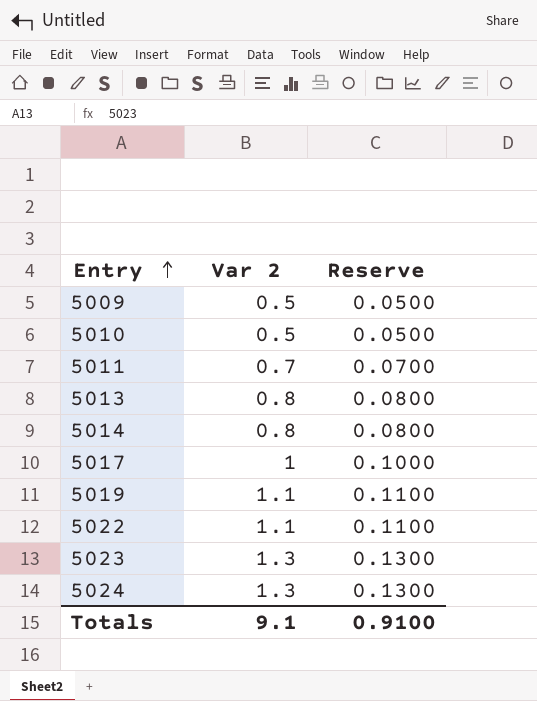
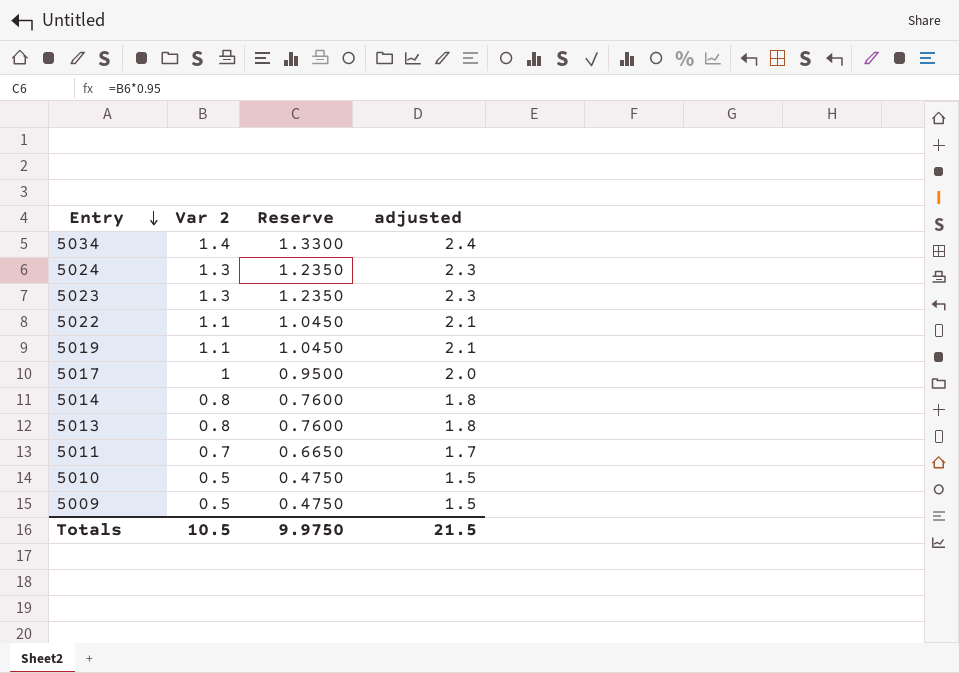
row order: Entry ascending -> Entry descending
column Reserve | formula: [Var 2] * 0.1 -> [Var 2] * 0.95
column adjusted | formula: none -> [Var 2] + 1
row 5034: none -> 1.4 | 1.3300 | 2.4
Totals | Var 2: 9.1 -> 10.5
Totals | Reserve: 0.9100 -> 9.9750

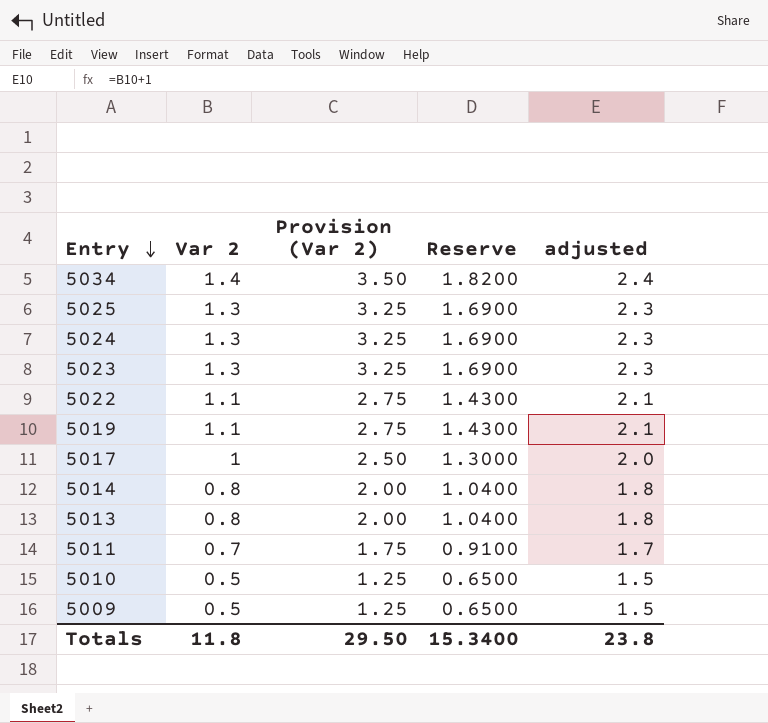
column Provision (Var 2) | formula: none -> [Var 2] * 2.5
column Reserve | formula: [Var 2] * 0.95 -> [Var 2] * 1.3
row 5025: none -> 1.3 | 3.25 | 1.6900 | 2.3
Totals | Var 2: 10.5 -> 11.8
Totals | Reserve: 9.9750 -> 15.3400
Totals | adjusted: 21.5 -> 23.8

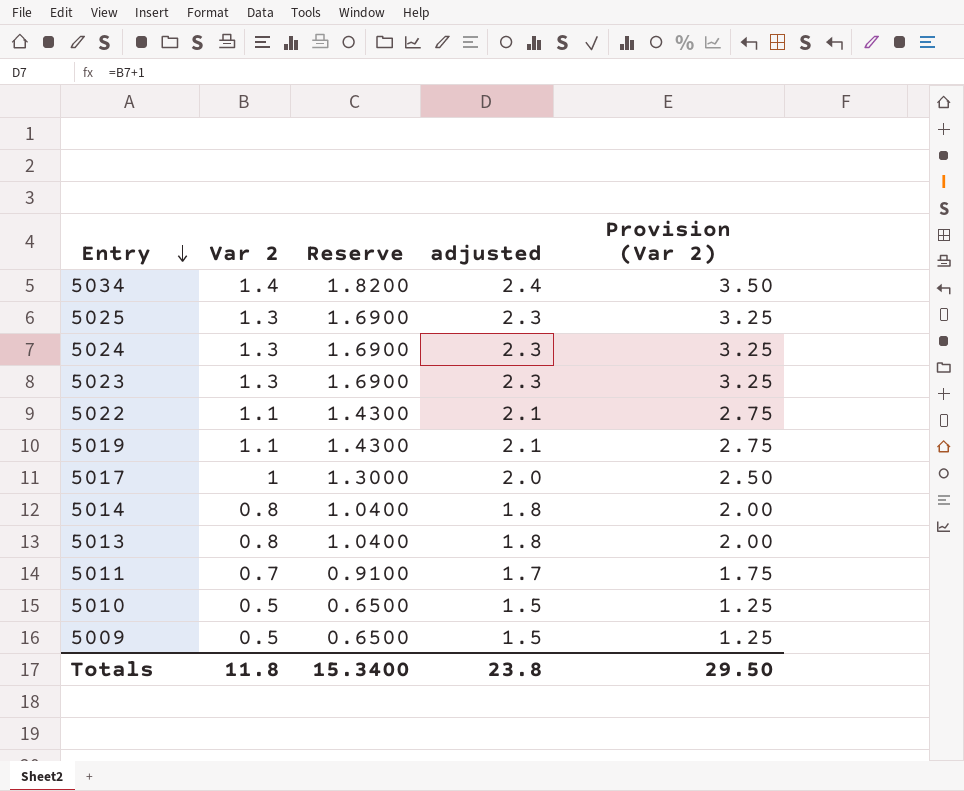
column Provision (Var 2) | position: 3 -> 5

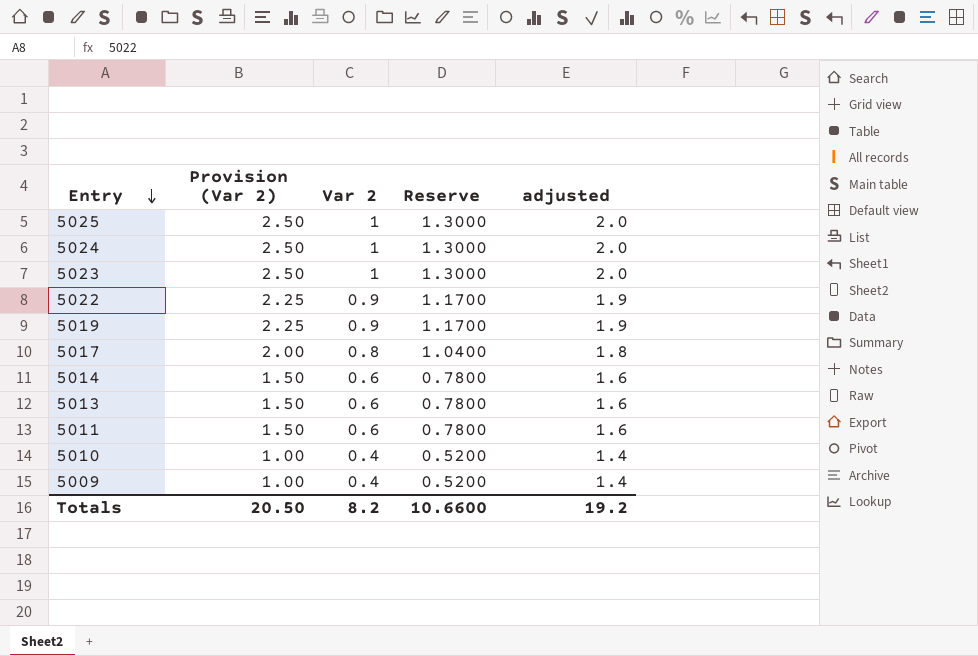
column Provision (Var 2) | position: 5 -> 2
row 5034: 1.4 | 1.8200 | 2.4 | 3.50 -> none
5025 | Provision (Var 2): 3.25 -> 2.50
5025 | Var 2: 1.3 -> 1
5025 | Reserve: 1.6900 -> 1.3000
5025 | adjusted: 2.3 -> 2.0
5024 | Provision (Var 2): 3.25 -> 2.50
5024 | Var 2: 1.3 -> 1
5024 | Reserve: 1.6900 -> 1.3000
5024 | adjusted: 2.3 -> 2.0
5023 | Provision (Var 2): 3.25 -> 2.50
5023 | Var 2: 1.3 -> 1
5023 | Reserve: 1.6900 -> 1.3000
5023 | adjusted: 2.3 -> 2.0
5022 | Provision (Var 2): 2.75 -> 2.25
5022 | Var 2: 1.1 -> 0.9
5022 | Reserve: 1.4300 -> 1.1700
5022 | adjusted: 2.1 -> 1.9
5019 | Provision (Var 2): 2.75 -> 2.25
5019 | Var 2: 1.1 -> 0.9
5019 | Reserve: 1.4300 -> 1.1700
5019 | adjusted: 2.1 -> 1.9
5017 | Provision (Var 2): 2.50 -> 2.00
5017 | Var 2: 1 -> 0.8
5017 | Reserve: 1.3000 -> 1.0400
5017 | adjusted: 2.0 -> 1.8
5014 | Provision (Var 2): 2.00 -> 1.50
5014 | Var 2: 0.8 -> 0.6
5014 | Reserve: 1.0400 -> 0.7800
5014 | adjusted: 1.8 -> 1.6
5013 | Provision (Var 2): 2.00 -> 1.50
5013 | Var 2: 0.8 -> 0.6
5013 | Reserve: 1.0400 -> 0.7800
5013 | adjusted: 1.8 -> 1.6
5011 | Provision (Var 2): 1.75 -> 1.50
5011 | Var 2: 0.7 -> 0.6
5011 | Reserve: 0.9100 -> 0.7800
5011 | adjusted: 1.7 -> 1.6
5010 | Provision (Var 2): 1.25 -> 1.00
5010 | Var 2: 0.5 -> 0.4
5010 | Reserve: 0.6500 -> 0.5200
5010 | adjusted: 1.5 -> 1.4
5009 | Provision (Var 2): 1.25 -> 1.00
5009 | Var 2: 0.5 -> 0.4
5009 | Reserve: 0.6500 -> 0.5200
5009 | adjusted: 1.5 -> 1.4
Totals | Provision (Var 2): 29.50 -> 20.50
Totals | Var 2: 11.8 -> 8.2
Totals | Reserve: 15.3400 -> 10.6600
Totals | adjusted: 23.8 -> 19.2

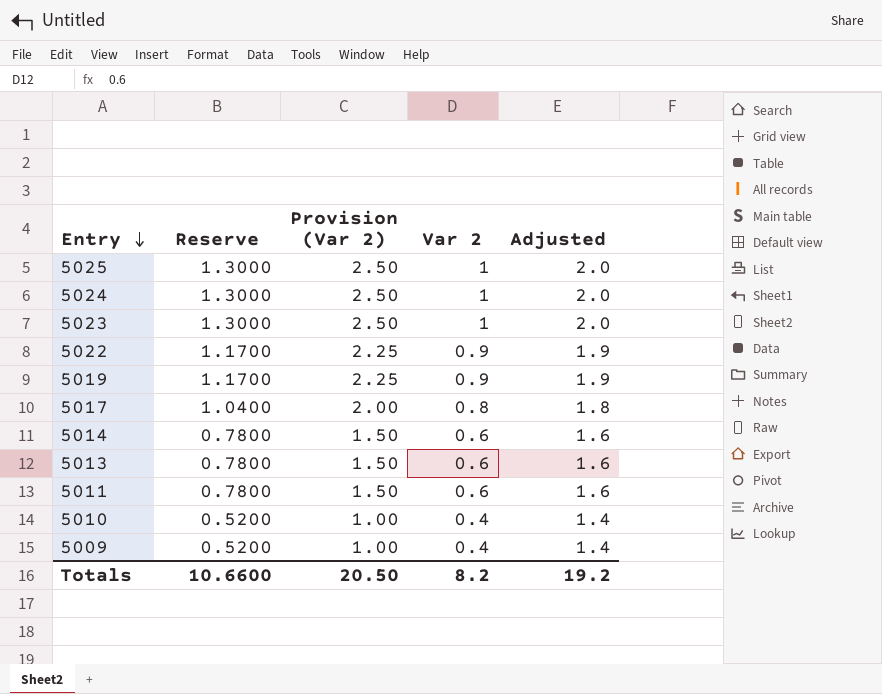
column Reserve | position: 4 -> 2
column name: adjusted -> Adjusted

